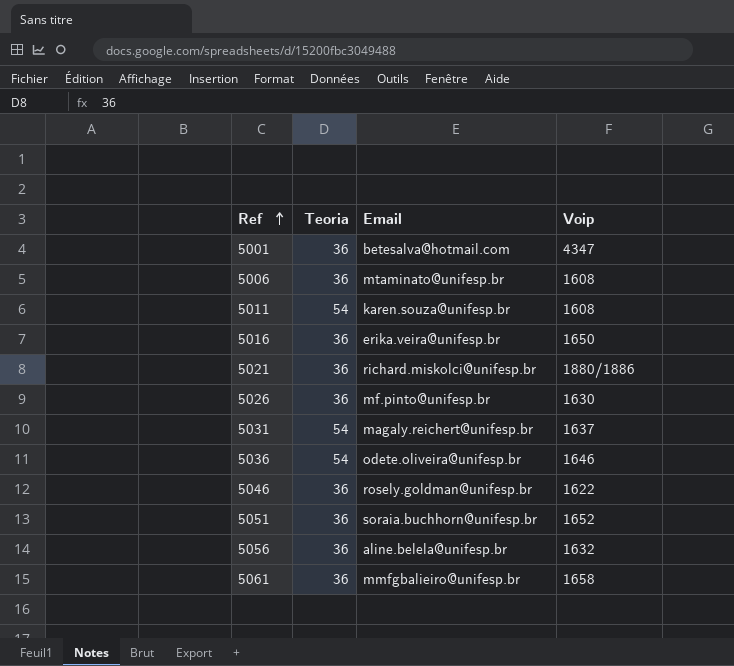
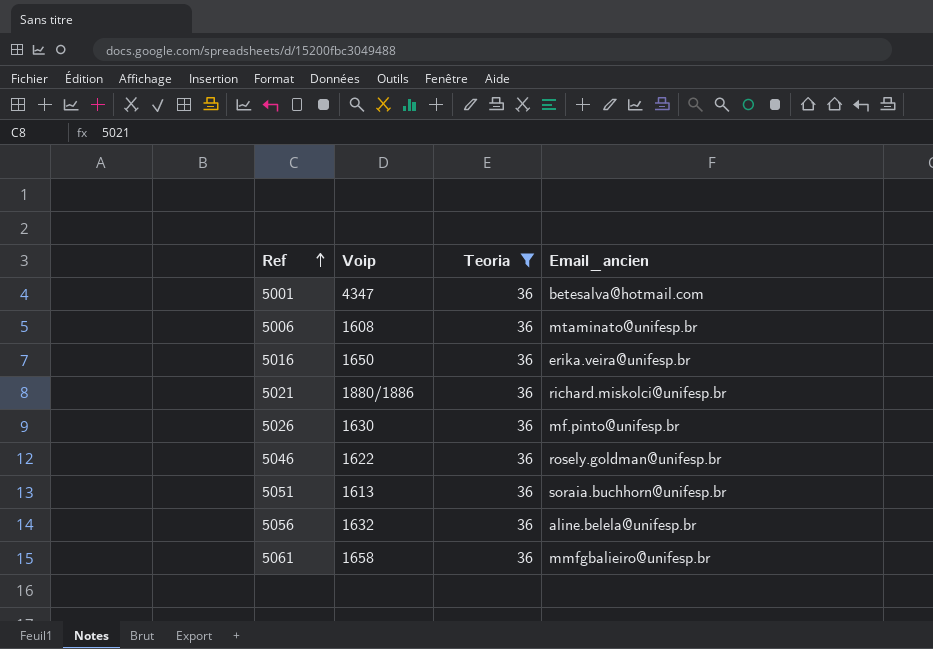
filter: none -> Teoria = 36
column Voip | position: 4 -> 2
column name: Email -> Email_ancien
5051 | Voip: 1652 -> 1613

